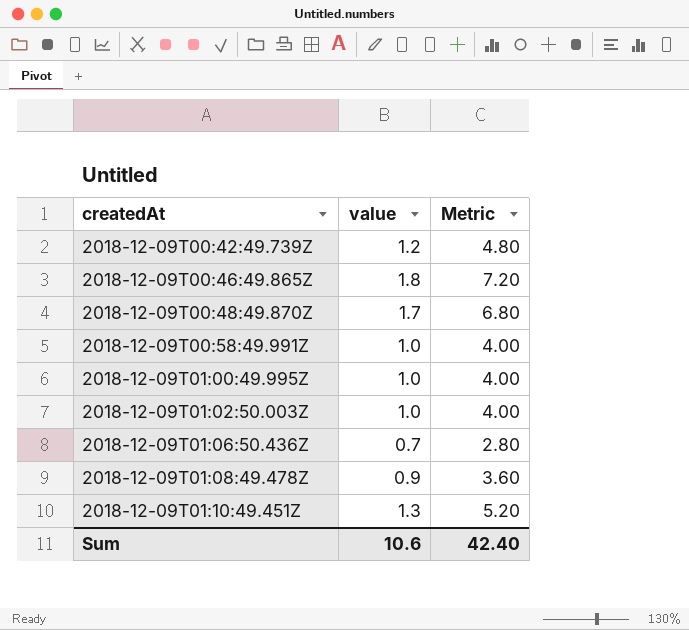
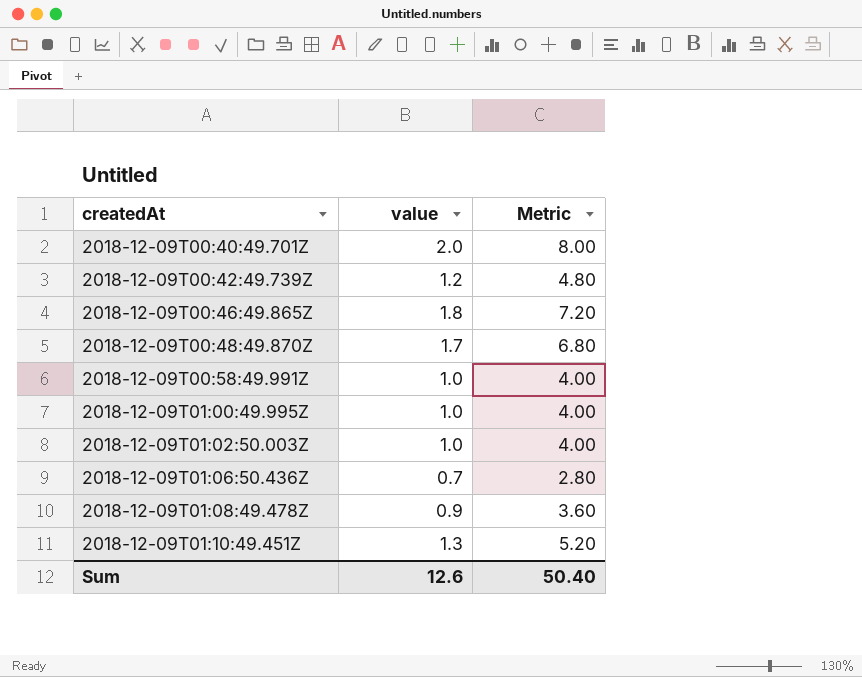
row 2018-12-09T00:40:49.701Z: none -> 2.0 | 8.00
Sum | value: 10.6 -> 12.6
Sum | Metric: 42.40 -> 50.40

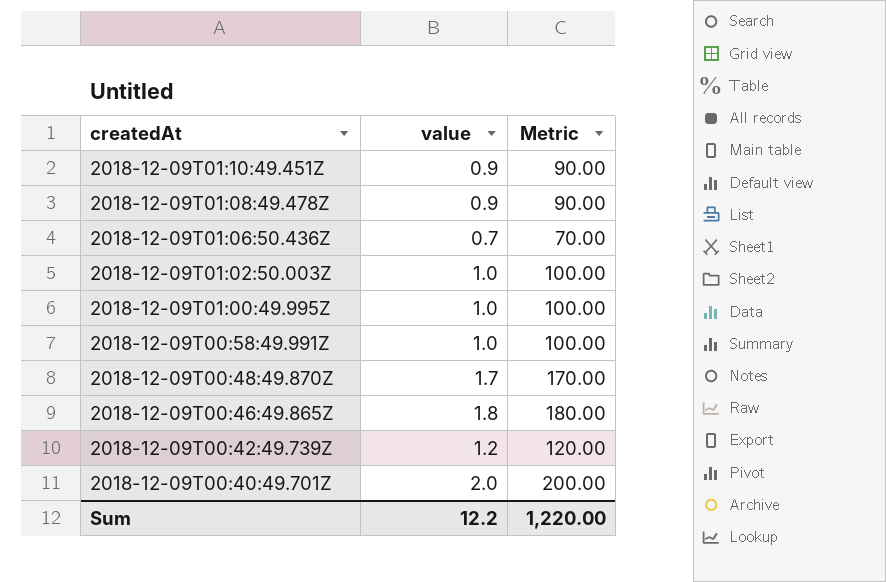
row order: createdAt ascending -> createdAt descending
column Metric | formula: [value] * 4 -> [value] * 100
2018-12-09T01:10:49.451Z | value: 1.3 -> 0.9
Sum | value: 12.6 -> 12.2
Sum | Metric: 50.40 -> 1,220.00

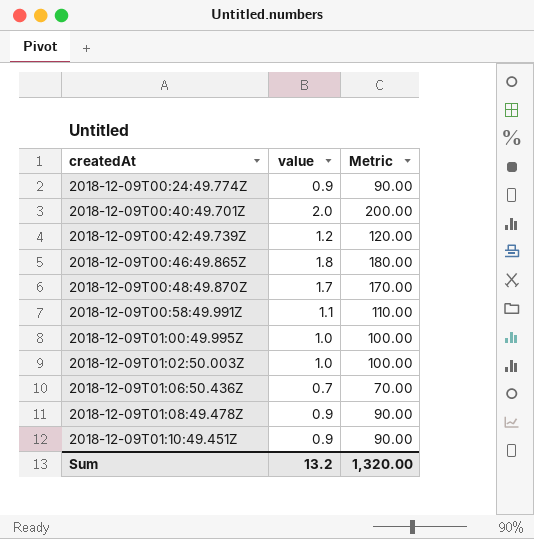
row order: createdAt descending -> createdAt ascending
row 2018-12-09T00:24:49.774Z: none -> 0.9 | 90.00
2018-12-09T00:58:49.991Z | value: 1.0 -> 1.1
2018-12-09T00:58:49.991Z | Metric: 100.00 -> 110.00
Sum | value: 12.2 -> 13.2
Sum | Metric: 1,220.00 -> 1,320.00

